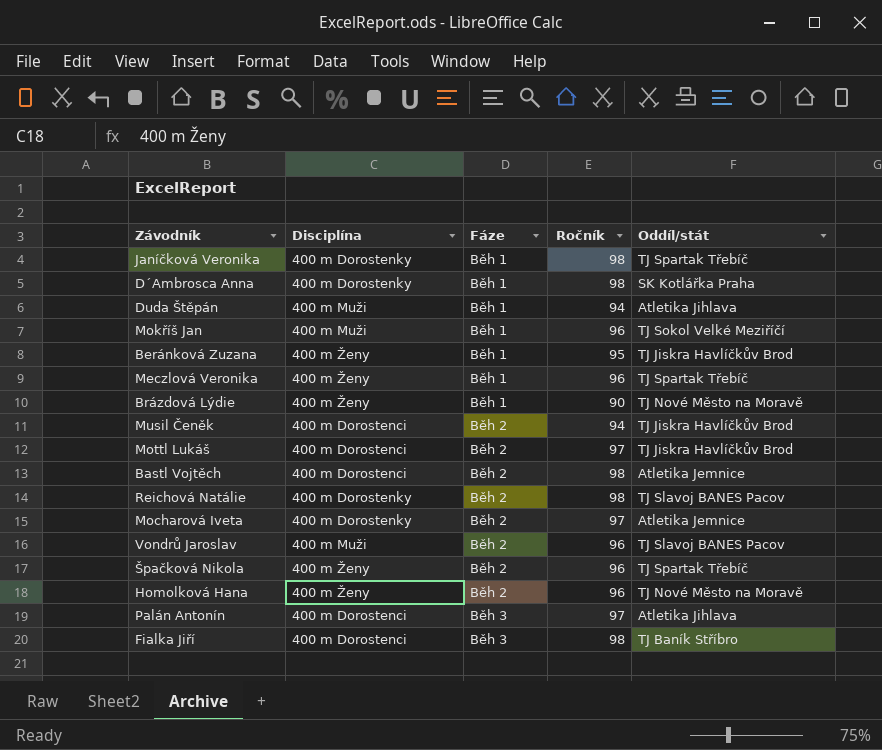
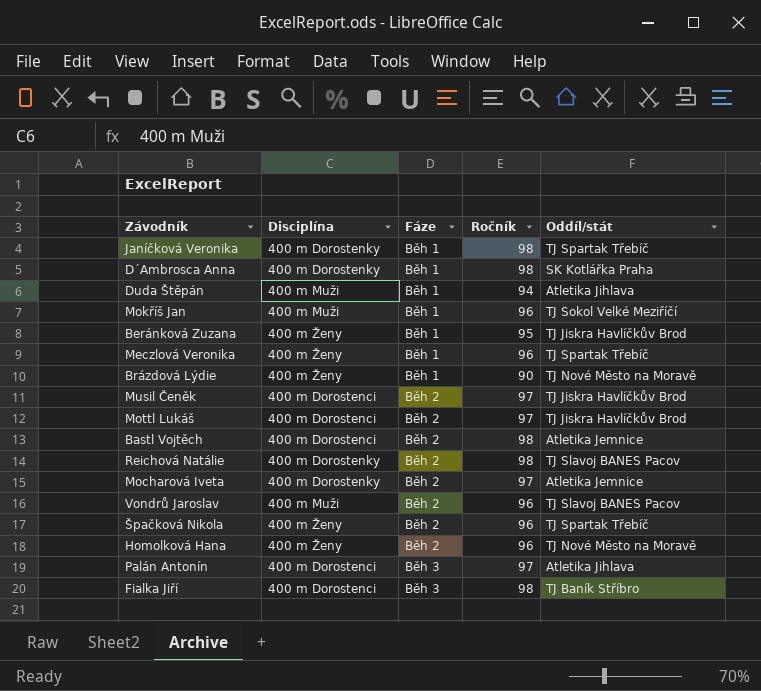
Musil Čeněk | Ročník: 94 -> 97

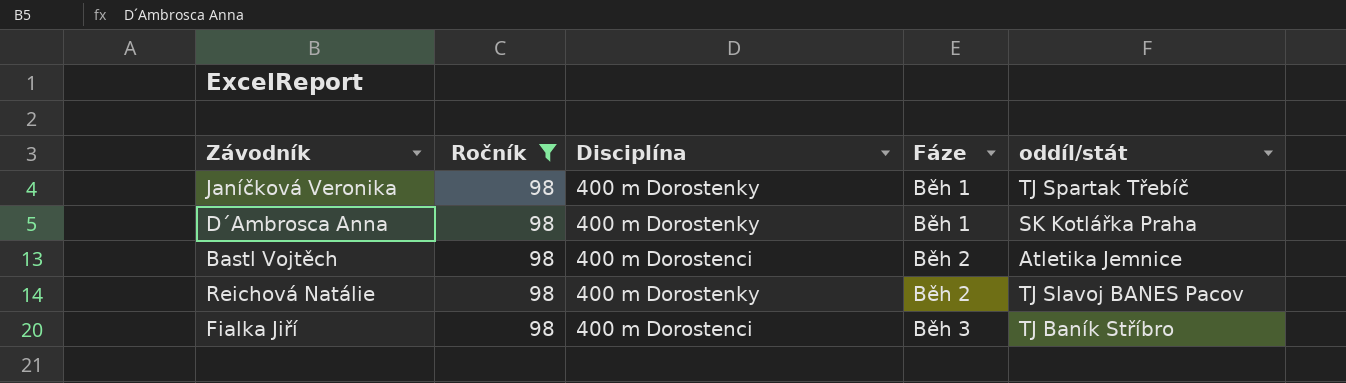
filter: none -> Ročník = 98
column Ročník | position: 4 -> 2
column name: Oddíl/stát -> oddíl/stát

